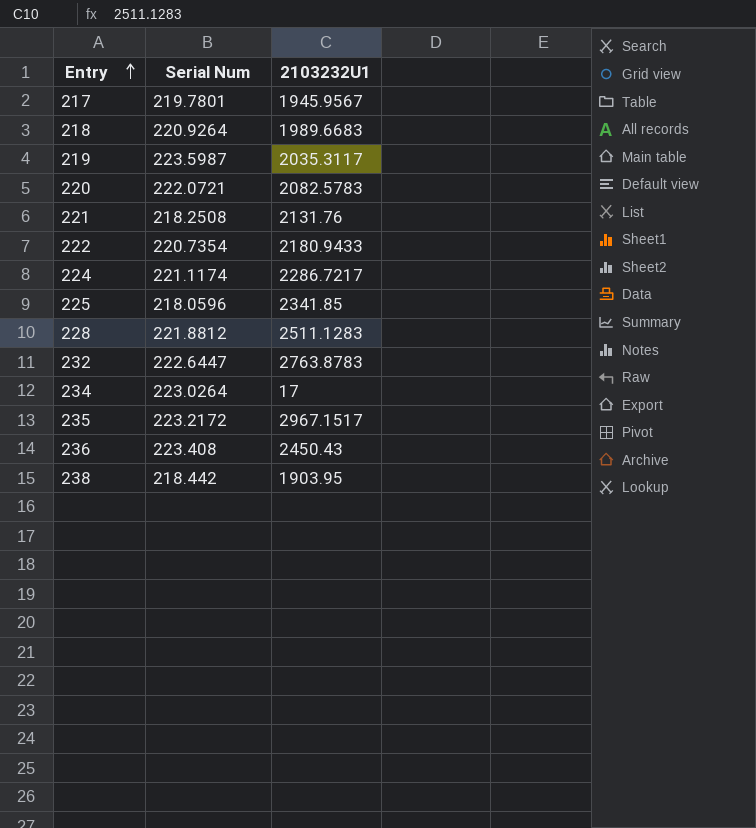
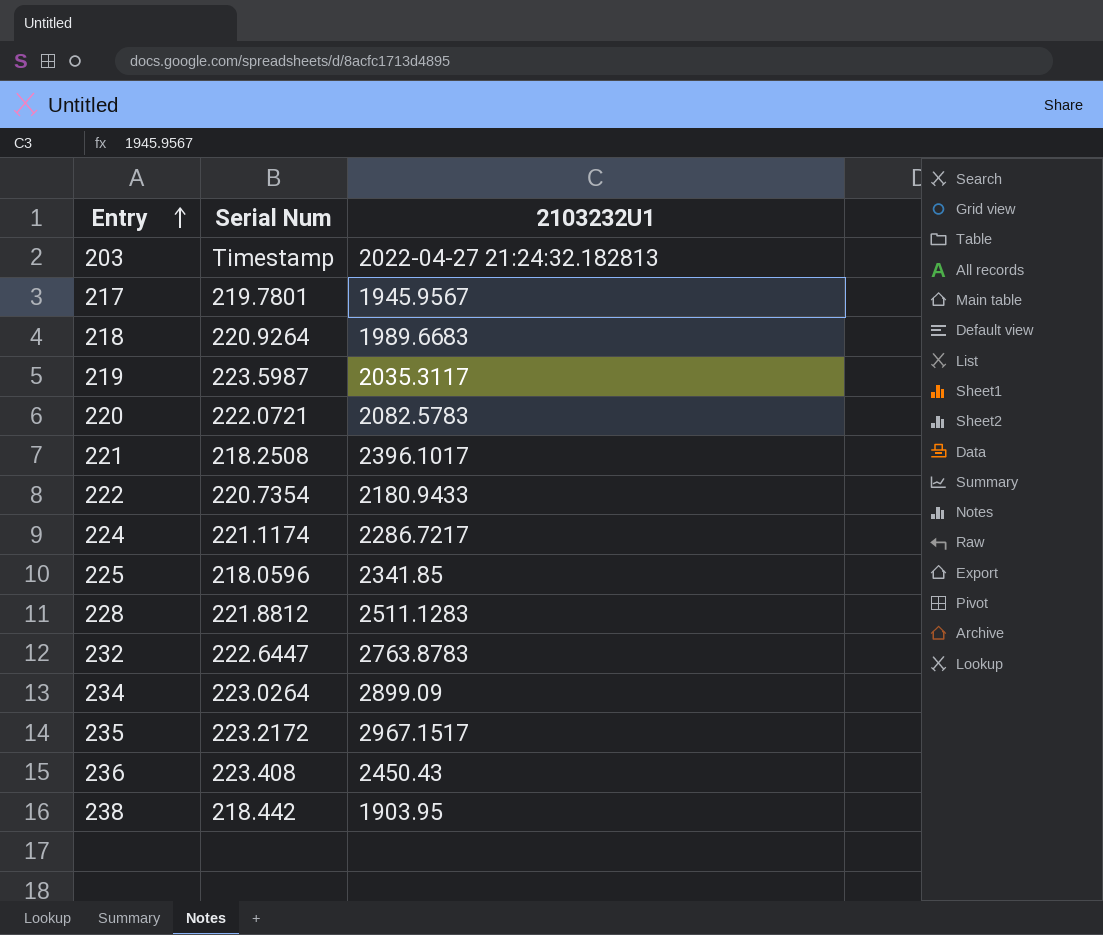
row 203: none -> Timestamp | 2022-04-27 21:24:32.182813
221 | 2103232U1: 2131.76 -> 2396.1017
234 | 2103232U1: 17 -> 2899.09

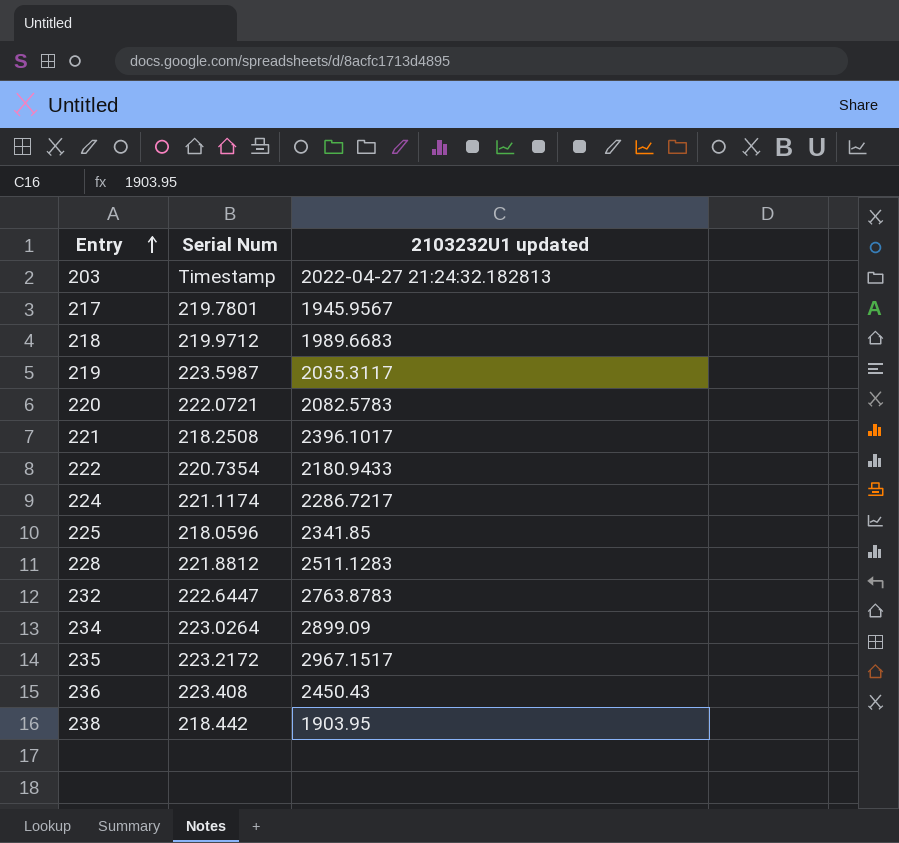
column name: 2103232U1 -> 2103232U1 updated
218 | Serial Num: 220.9264 -> 219.9712

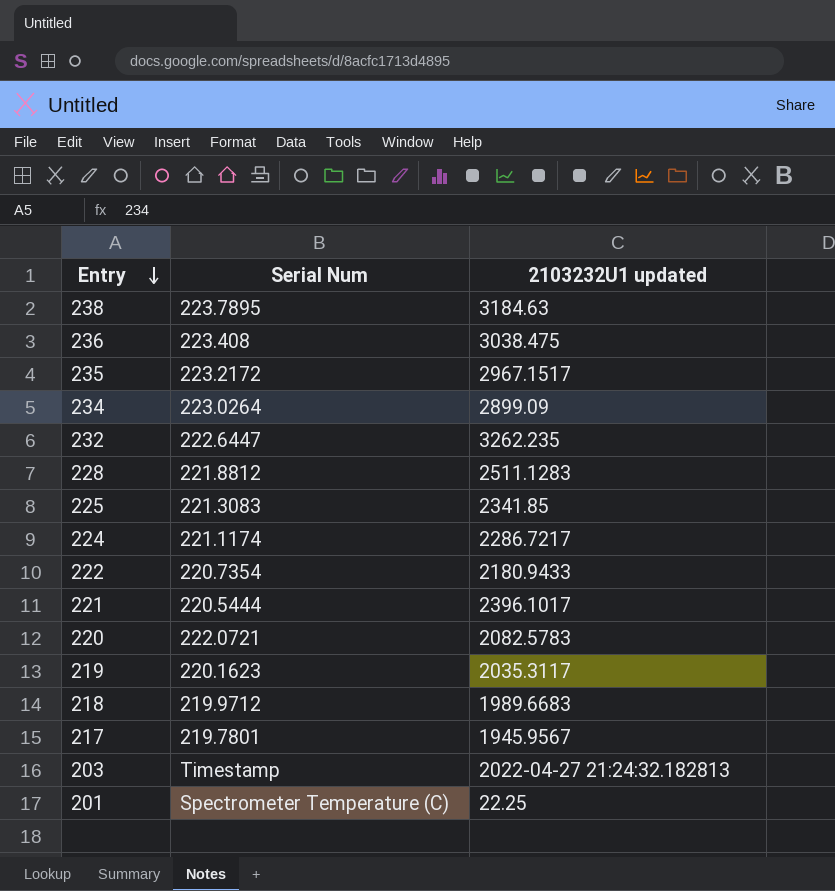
row order: Entry ascending -> Entry descending
238 | Serial Num: 218.442 -> 223.7895
238 | 2103232U1 updated: 1903.95 -> 3184.63
236 | 2103232U1 updated: 2450.43 -> 3038.475
232 | 2103232U1 updated: 2763.8783 -> 3262.235
225 | Serial Num: 218.0596 -> 221.3083
221 | Serial Num: 218.2508 -> 220.5444
219 | Serial Num: 223.5987 -> 220.1623
row 201: none -> Spectrometer Temperature (C) | 22.25

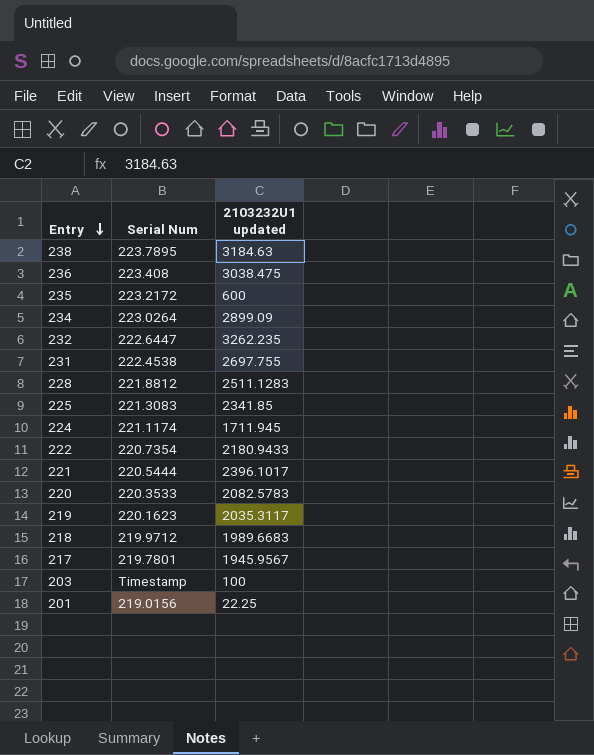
235 | 2103232U1 updated: 2967.1517 -> 600
row 231: none -> 222.4538 | 2697.755
224 | 2103232U1 updated: 2286.7217 -> 1711.945
220 | Serial Num: 222.0721 -> 220.3533
203 | 2103232U1 updated: 2022-04-27 21:24:32.182813 -> 100
201 | Serial Num: Spectrometer Temperature (C) -> 219.0156

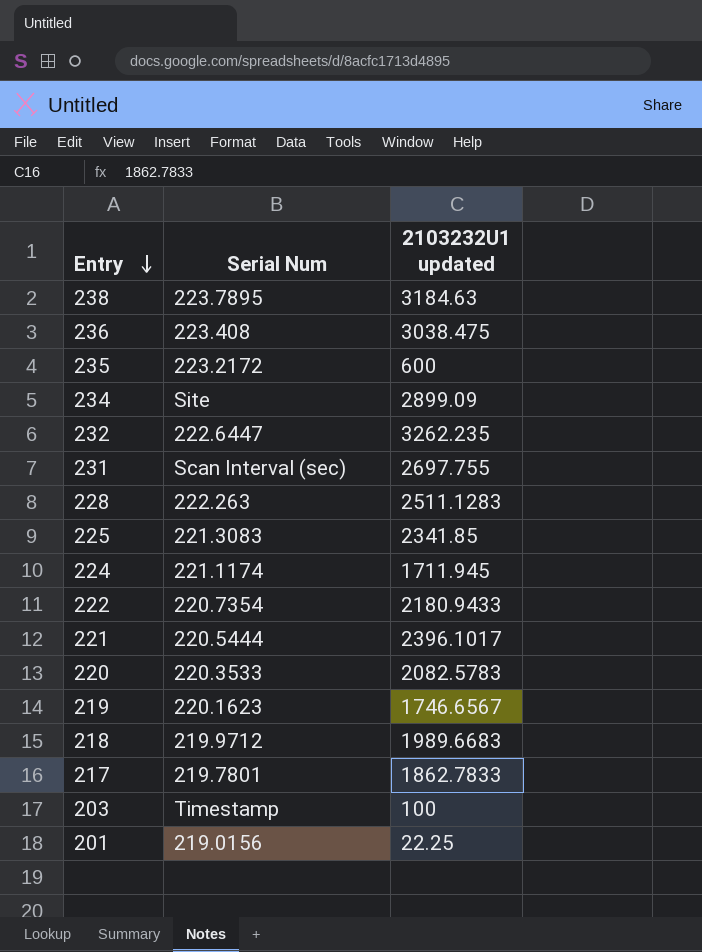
234 | Serial Num: 223.0264 -> Site
231 | Serial Num: 222.4538 -> Scan Interval (sec)
228 | Serial Num: 221.8812 -> 222.263
219 | 2103232U1 updated: 2035.3117 -> 1746.6567
217 | 2103232U1 updated: 1945.9567 -> 1862.7833

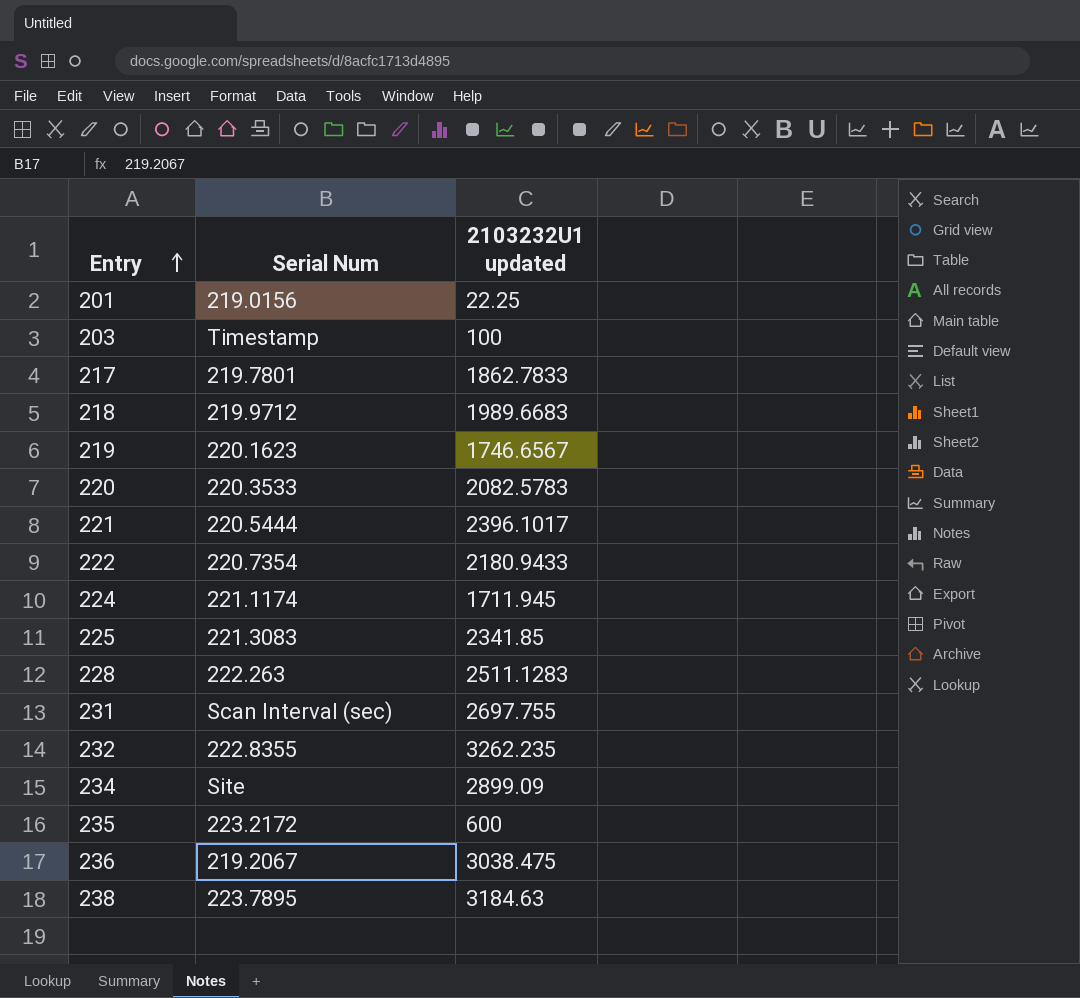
row order: Entry descending -> Entry ascending
232 | Serial Num: 222.6447 -> 222.8355
236 | Serial Num: 223.408 -> 219.2067

